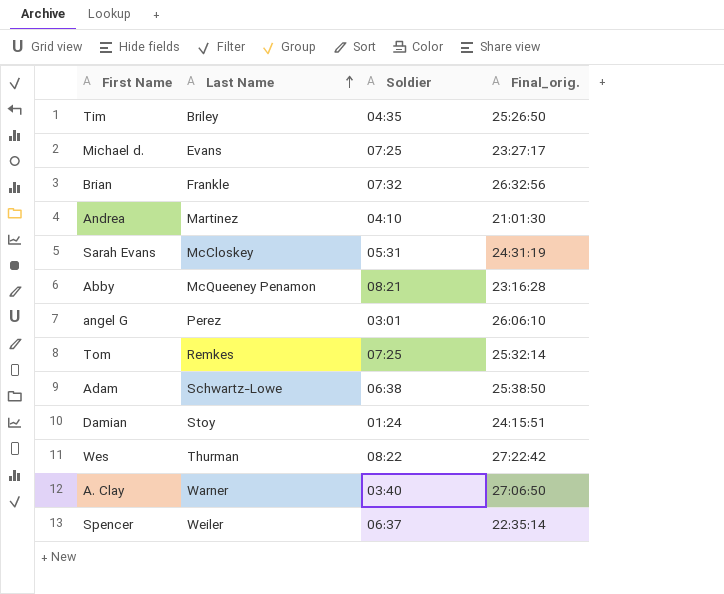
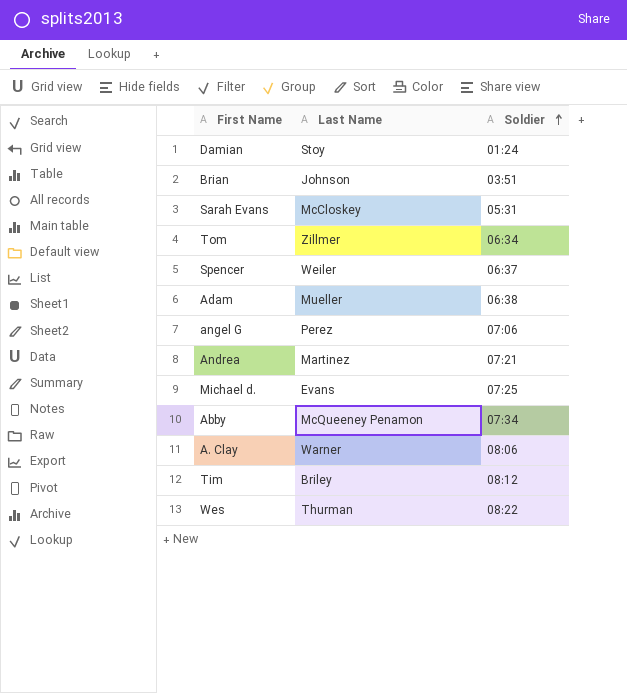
row order: Last Name ascending -> Soldier ascending
column Final_orig. | position: 4 -> none
Brian | Last Name: Frankle -> Johnson
Brian | Soldier: 07:32 -> 03:51
Tom | Last Name: Remkes -> Zillmer
Tom | Soldier: 07:25 -> 06:34
Adam | Last Name: Schwartz-Lowe -> Mueller
angel G | Soldier: 03:01 -> 07:06
Andrea | Soldier: 04:10 -> 07:21
Abby | Soldier: 08:21 -> 07:34
A. Clay | Soldier: 03:40 -> 08:06
Tim | Soldier: 04:35 -> 08:12

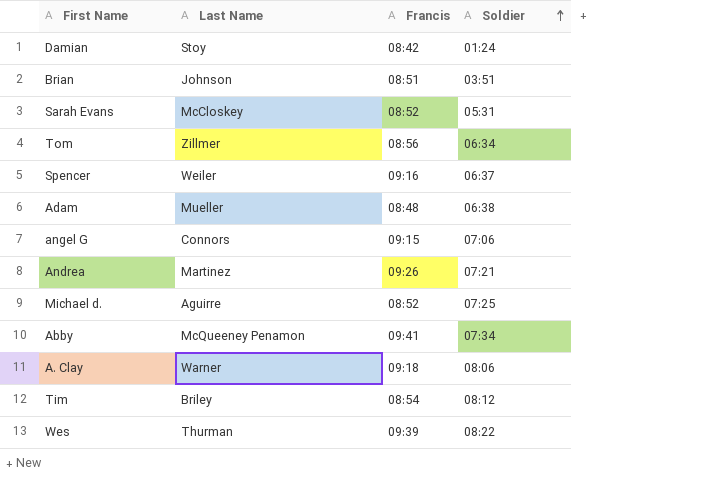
column Francis | position: none -> 3
angel G | Last Name: Perez -> Connors
Michael d. | Last Name: Evans -> Aguirre

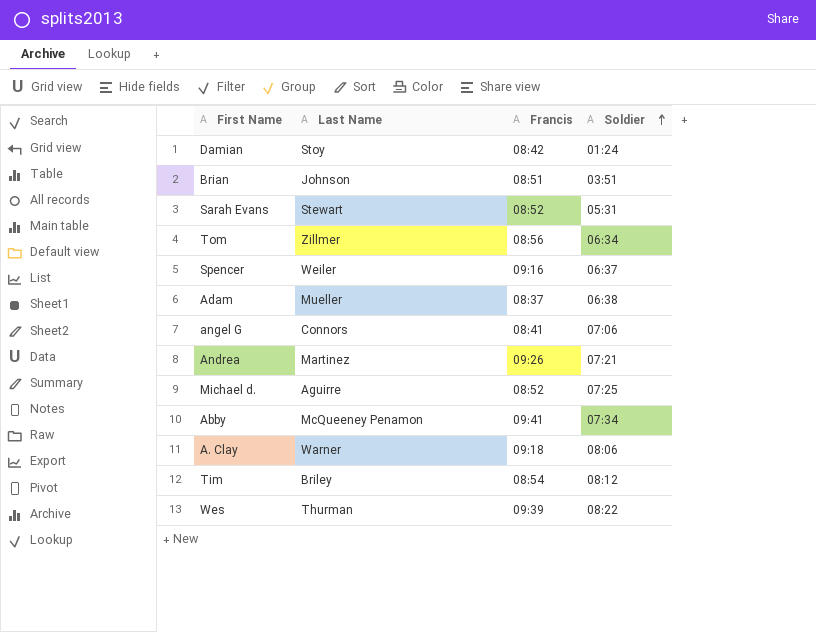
Sarah Evans | Last Name: McCloskey -> Stewart
Adam | Francis: 08:48 -> 08:37
angel G | Francis: 09:15 -> 08:41

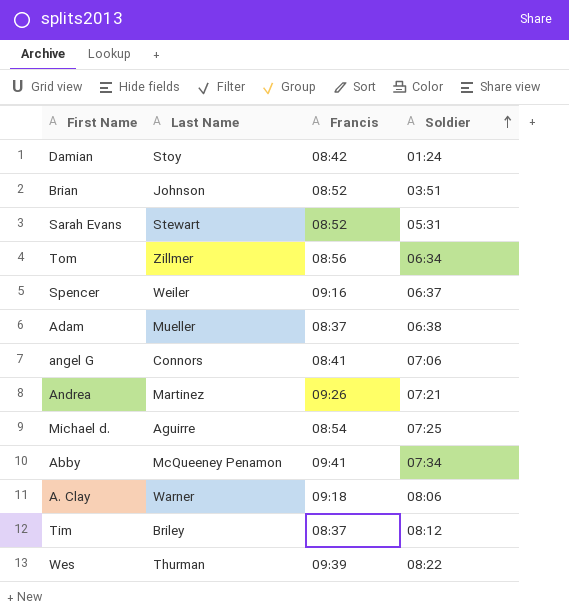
Brian | Francis: 08:51 -> 08:52
Michael d. | Francis: 08:52 -> 08:54
Tim | Francis: 08:54 -> 08:37

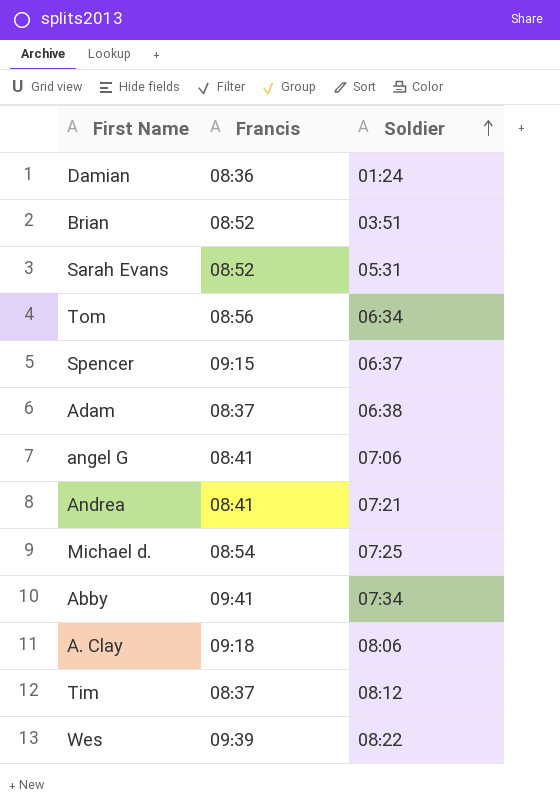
column Last Name | position: 2 -> none
Damian | Francis: 08:42 -> 08:36
Spencer | Francis: 09:16 -> 09:15
Andrea | Francis: 09:26 -> 08:41

